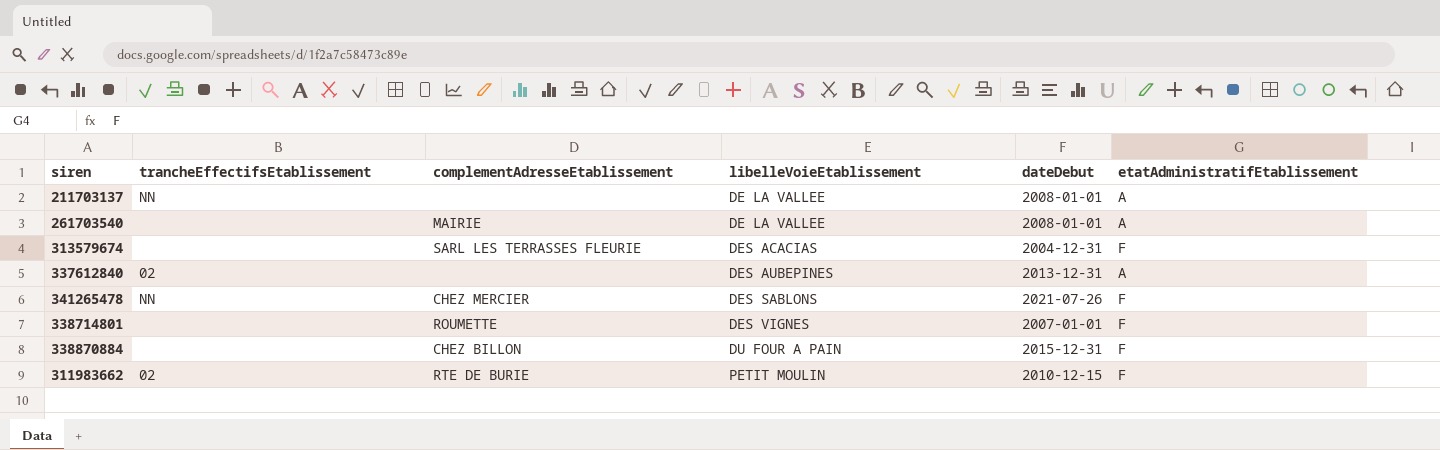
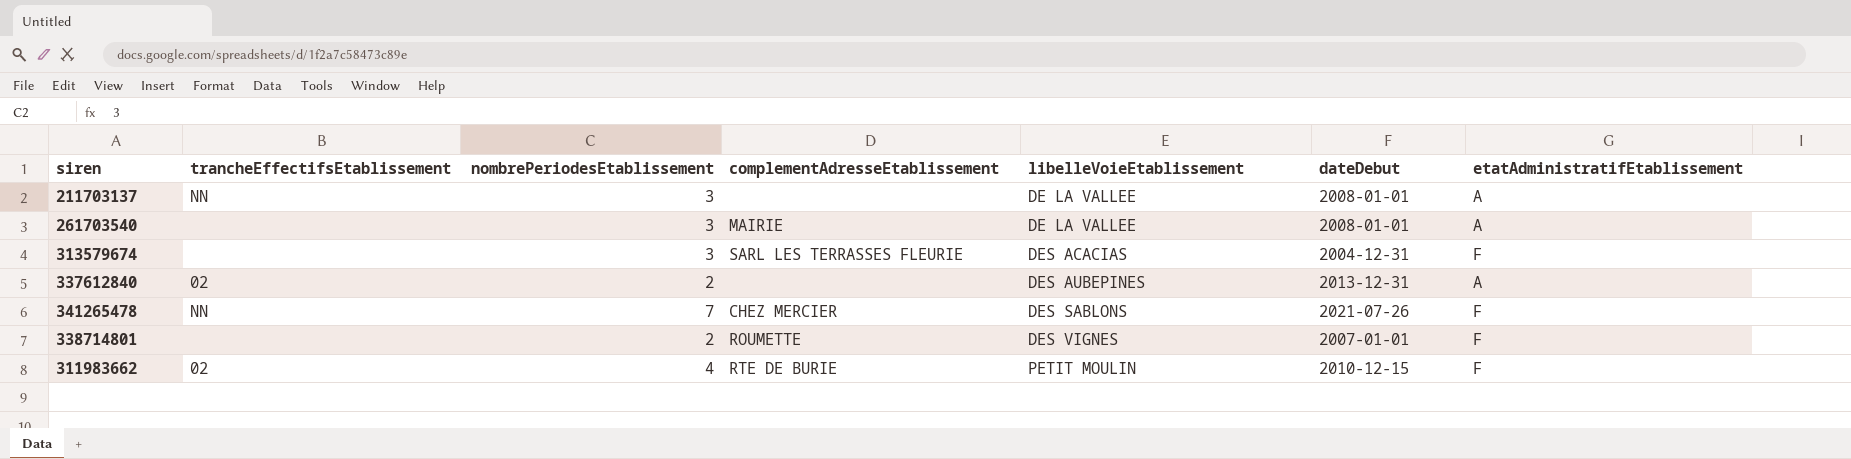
column nombrePeriodesEtablissement | position: none -> 3
row 338870884: none | CHEZ BILLON | DU FOUR A PAIN | 2015-12-31 | F -> none

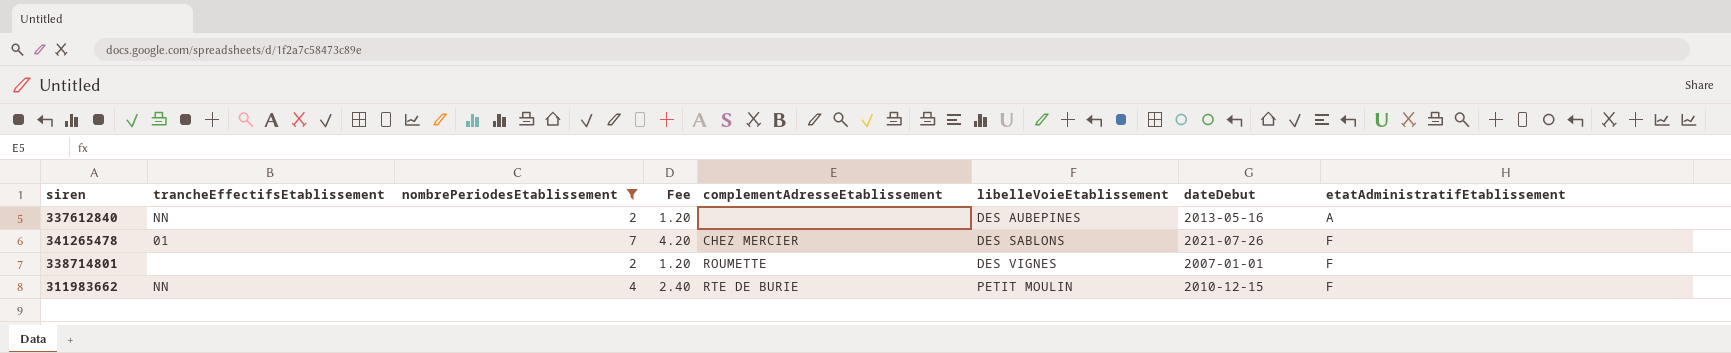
filter: none -> nombrePeriodesEtablissement != 3
column Fee | formula: none -> [nombrePeriodesEtablissement] * 0.6
337612840 | trancheEffectifsEtablissement: 02 -> NN
337612840 | dateDebut: 2013-12-31 -> 2013-05-16
341265478 | trancheEffectifsEtablissement: NN -> 01
311983662 | trancheEffectifsEtablissement: 02 -> NN

